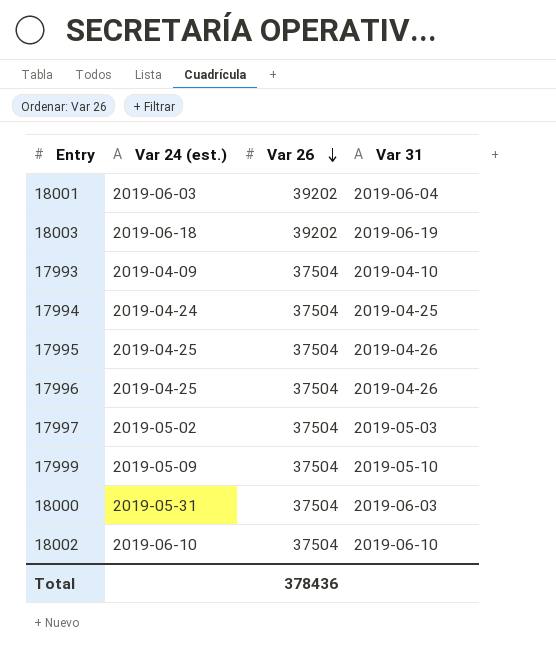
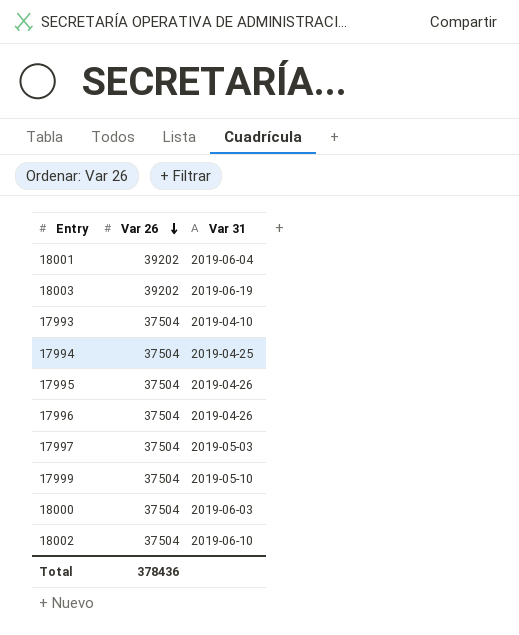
column Var 24 (est.) | position: 2 -> none

